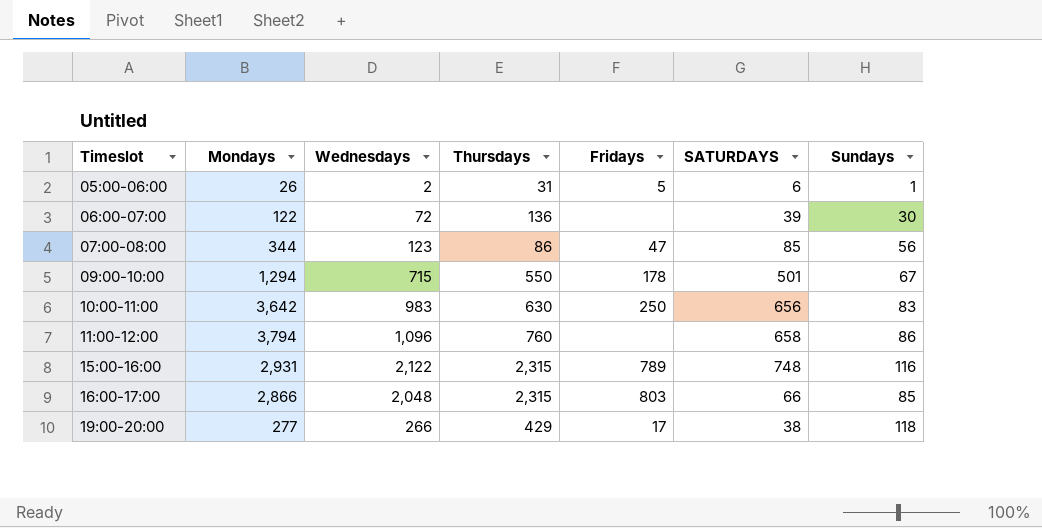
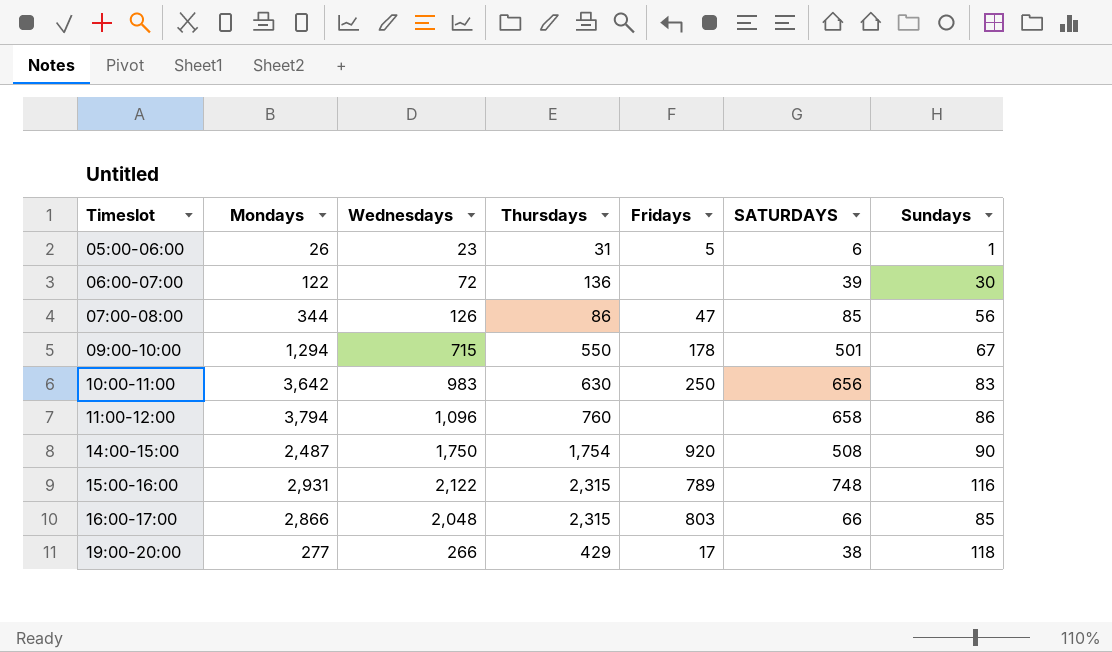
05:00-06:00 | Wednesdays: 2 -> 23
07:00-08:00 | Wednesdays: 123 -> 126
row 14:00-15:00: none -> 2,487 | 1,750 | 1,754 | 920 | 508 | 90

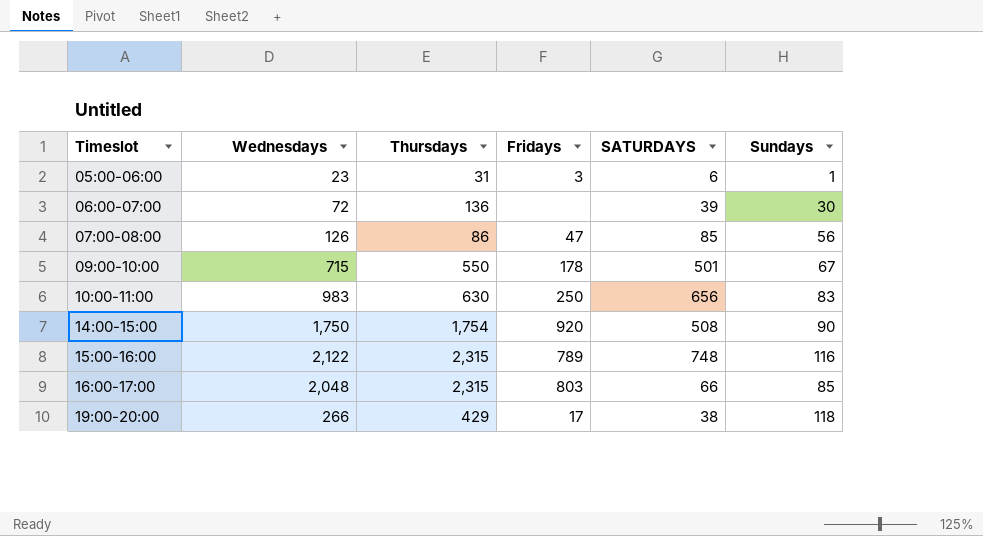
column Mondays | position: 2 -> none
row 11:00-12:00: 3,794 | 1,096 | 760 | none | 658 | 86 -> none
05:00-06:00 | Fridays: 5 -> 3

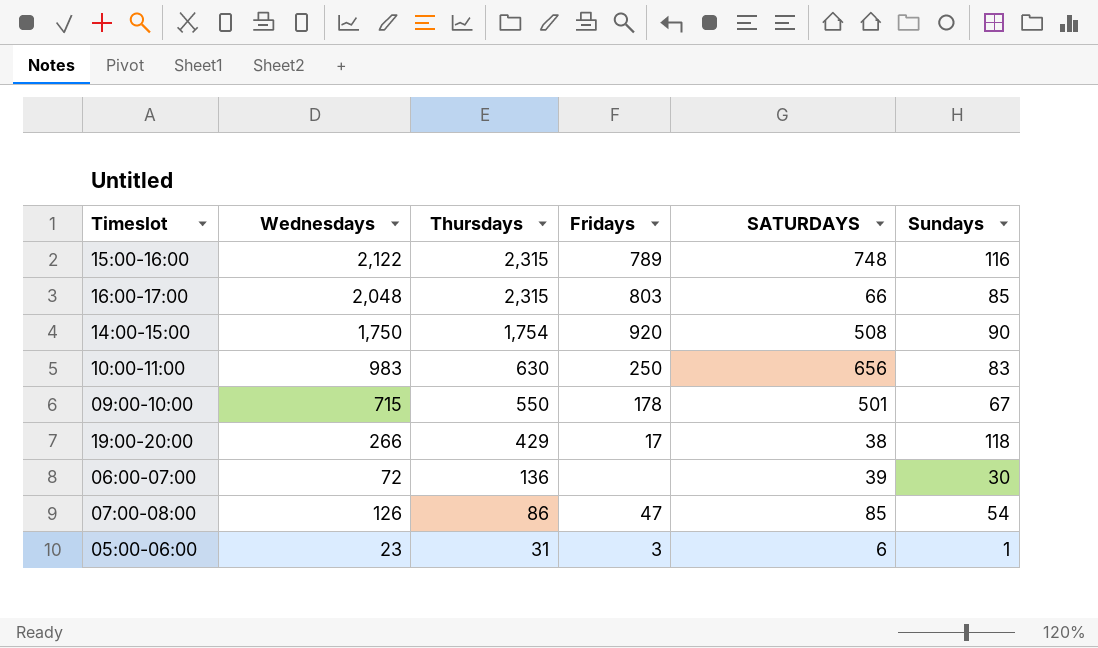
row order: Timeslot ascending -> Thursdays descending
07:00-08:00 | Sundays: 56 -> 54

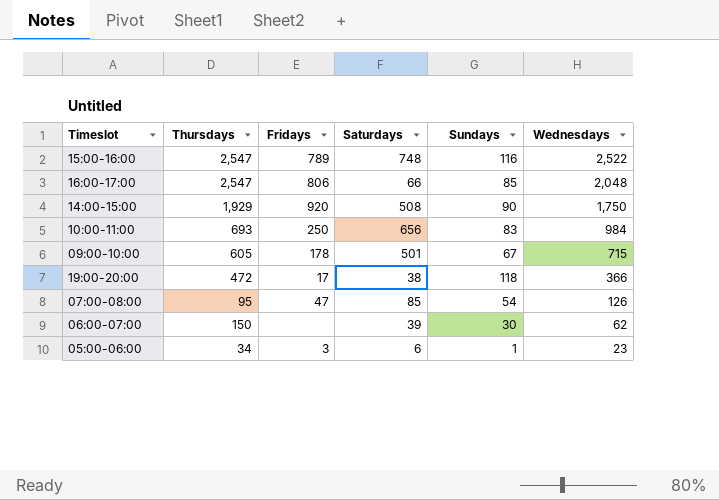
row order: Thursdays descending -> Wednesdays descending
column name: SATURDAYS -> Saturdays
column Wednesdays | position: 2 -> 6
15:00-16:00 | Thursdays: 2,315 -> 2,547
15:00-16:00 | Wednesdays: 2,122 -> 2,522
16:00-17:00 | Thursdays: 2,315 -> 2,547
16:00-17:00 | Fridays: 803 -> 806
14:00-15:00 | Thursdays: 1,754 -> 1,929
10:00-11:00 | Thursdays: 630 -> 693
10:00-11:00 | Wednesdays: 983 -> 984
09:00-10:00 | Thursdays: 550 -> 605
19:00-20:00 | Thursdays: 429 -> 472
19:00-20:00 | Wednesdays: 266 -> 366
07:00-08:00 | Thursdays: 86 -> 95
06:00-07:00 | Thursdays: 136 -> 150
06:00-07:00 | Wednesdays: 72 -> 62
05:00-06:00 | Thursdays: 31 -> 34

